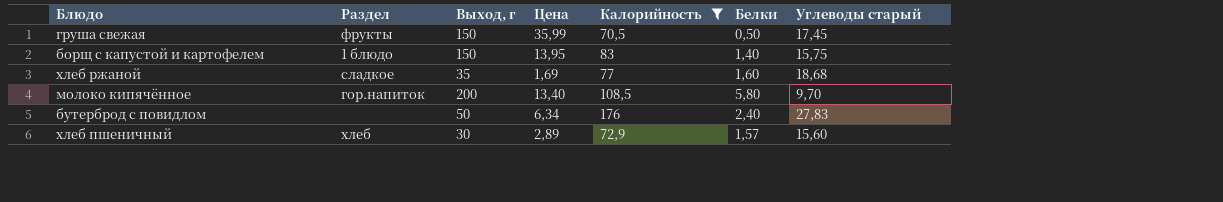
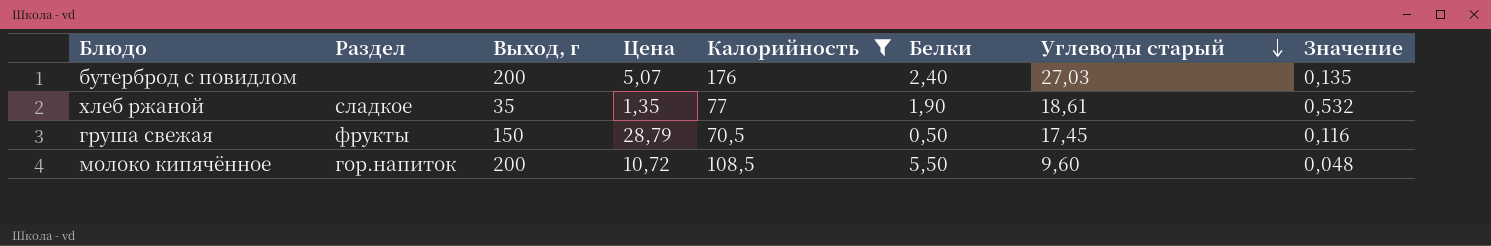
row order: none -> Углеводы старый descending
column Значение | formula: none -> [Углеводы старый] / [Выход, г]
row борщ с капустой и картофелем: 1 блюдо | 150 | 13,95 | 83 | 1,40 | 15,75 -> none
row хлеб пшеничный: хлеб | 30 | 2,89 | 72,9 | 1,57 | 15,60 -> none
бутерброд с повидлом | Выход, г: 50 -> 200
бутерброд с повидлом | Цена: 6,34 -> 5,07
бутерброд с повидлом | Углеводы старый: 27,83 -> 27,03
хлеб ржаной | Цена: 1,69 -> 1,35
хлеб ржаной | Белки: 1,60 -> 1,90
хлеб ржаной | Углеводы старый: 18,68 -> 18,61
груша свежая | Цена: 35,99 -> 28,79
молоко кипячённое | Цена: 13,40 -> 10,72
молоко кипячённое | Белки: 5,80 -> 5,50
молоко кипячённое | Углеводы старый: 9,70 -> 9,60

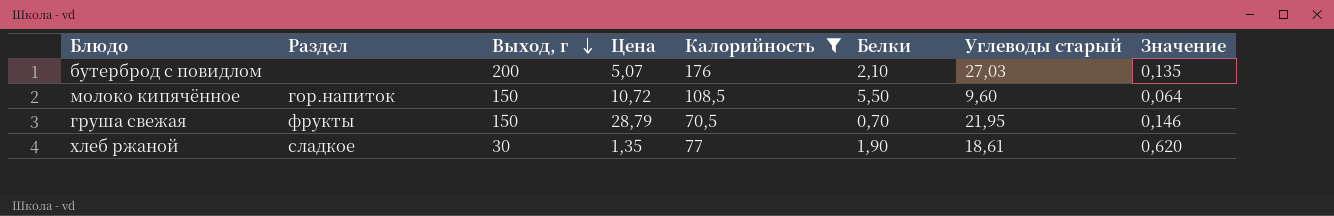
row order: Углеводы старый descending -> Выход, г descending
бутерброд с повидлом | Белки: 2,40 -> 2,10
молоко кипячённое | Выход, г: 200 -> 150
молоко кипячённое | Значение: 0,048 -> 0,064
груша свежая | Белки: 0,50 -> 0,70
груша свежая | Углеводы старый: 17,45 -> 21,95
груша свежая | Значение: 0,116 -> 0,146
хлеб ржаной | Выход, г: 35 -> 30
хлеб ржаной | Значение: 0,532 -> 0,620

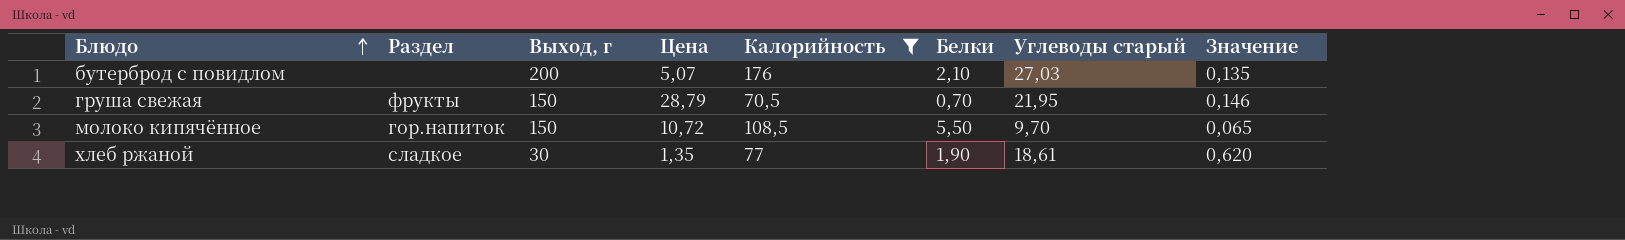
row order: Выход, г descending -> Блюдо ascending
молоко кипячённое | Углеводы старый: 9,60 -> 9,70
молоко кипячённое | Значение: 0,064 -> 0,065

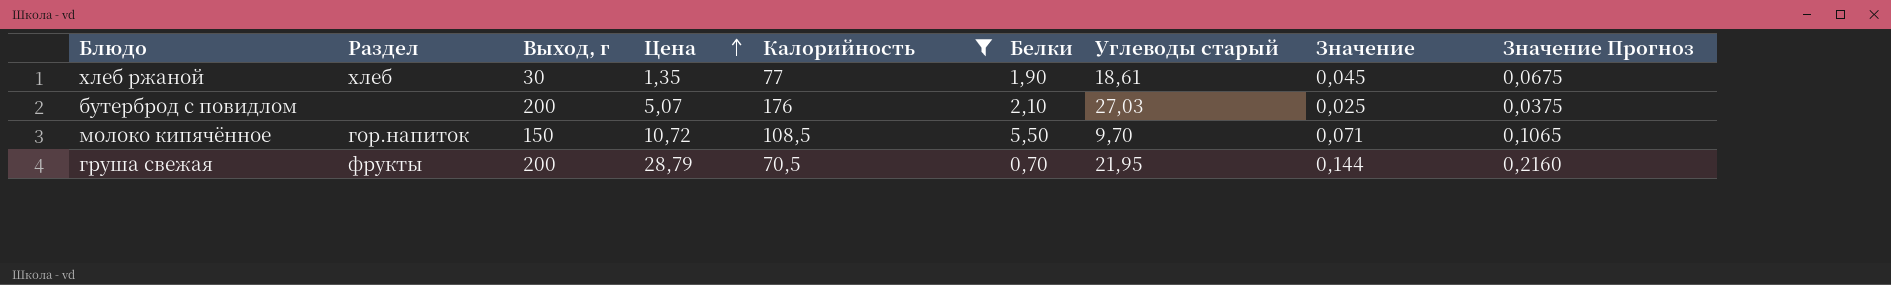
row order: Блюдо ascending -> Цена ascending
column Значение | formula: [Углеводы старый] / [Выход, г] -> [Цена] / [Выход, г]
column Значение Прогноз | formula: none -> [Значение] * 1,5
хлеб ржаной | Раздел: сладкое -> хлеб
груша свежая | Выход, г: 150 -> 200

